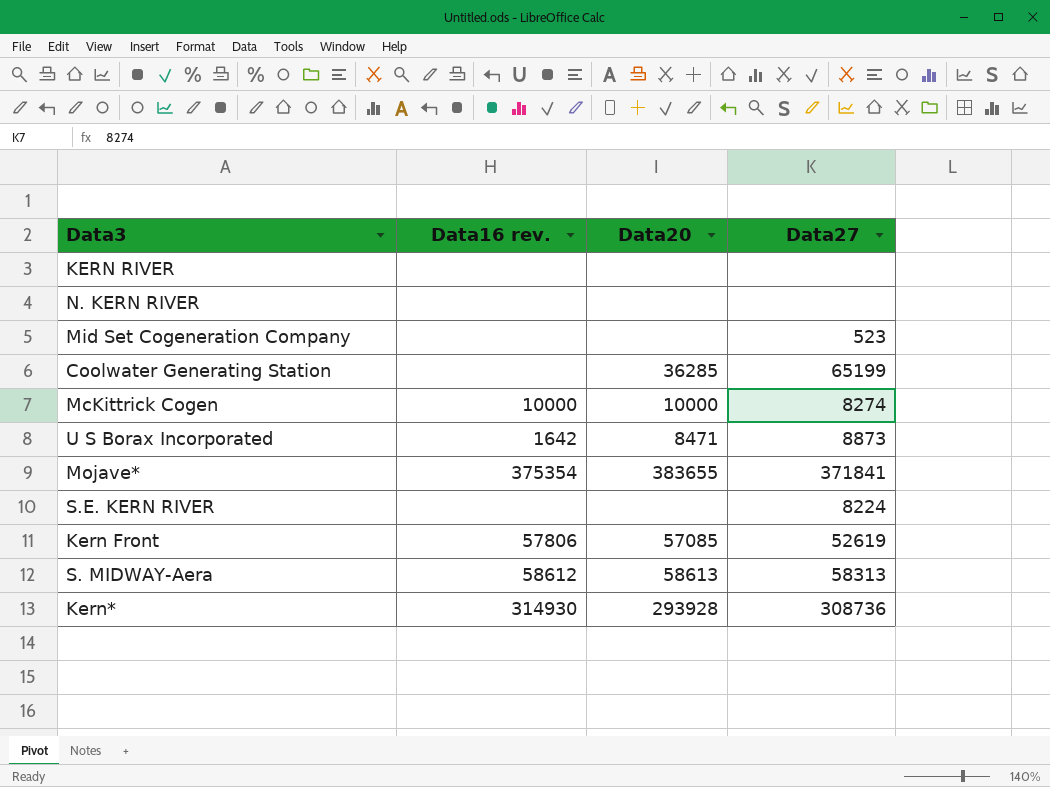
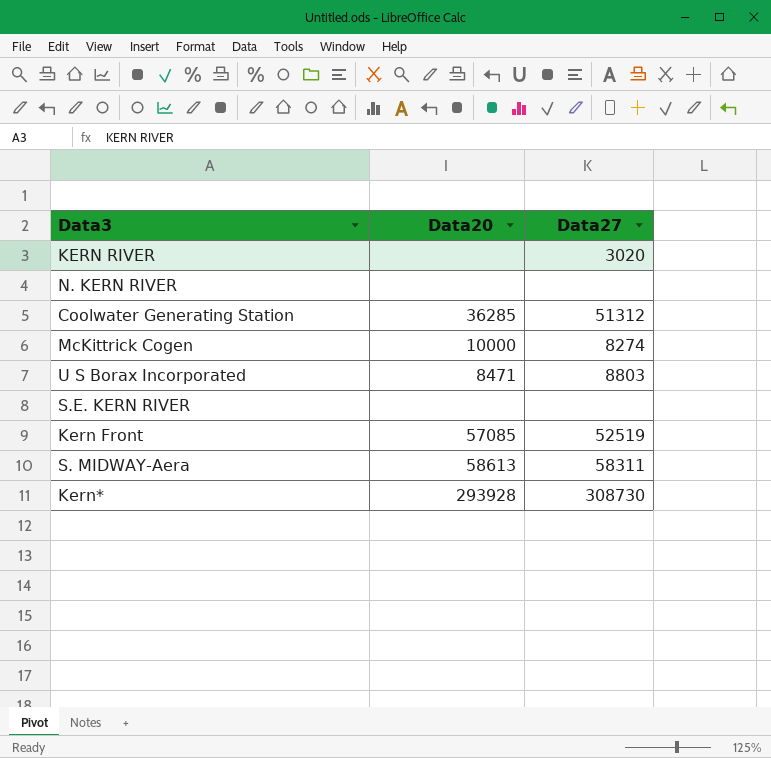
column Data16 rev. | position: 2 -> none
row Mid Set Cogeneration Company: none | none | 523 -> none
row Mojave*: 375354 | 383655 | 371841 -> none
KERN RIVER | Data27: none -> 3020
Coolwater Generating Station | Data27: 65199 -> 51312
U S Borax Incorporated | Data27: 8873 -> 8803
S.E. KERN RIVER | Data27: 8224 -> none
Kern Front | Data27: 52619 -> 52519
S. MIDWAY-Aera | Data27: 58313 -> 58311
Kern* | Data27: 308736 -> 308730

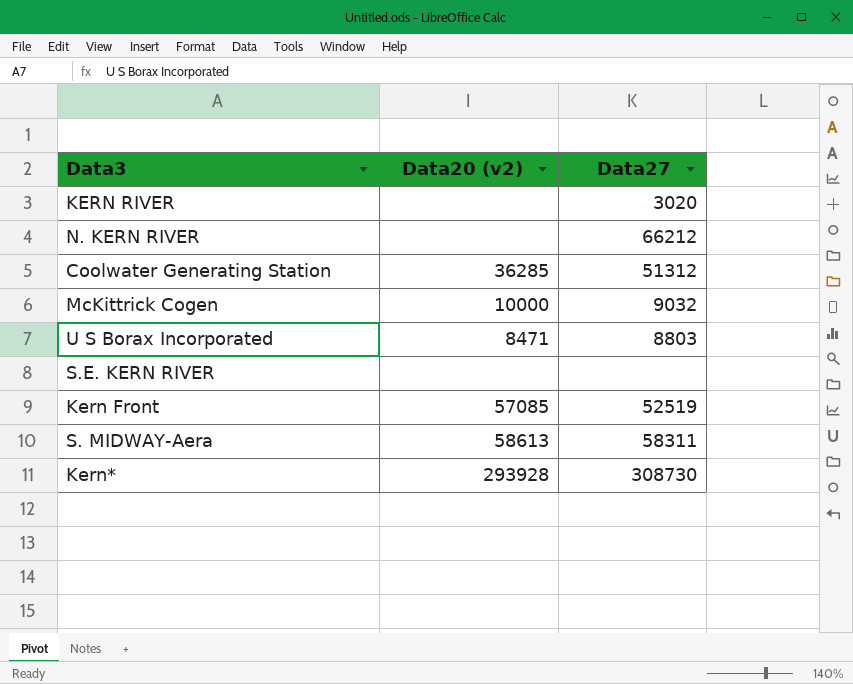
column name: Data20 -> Data20 (v2)
N. KERN RIVER | Data27: none -> 66212
McKittrick Cogen | Data27: 8274 -> 9032

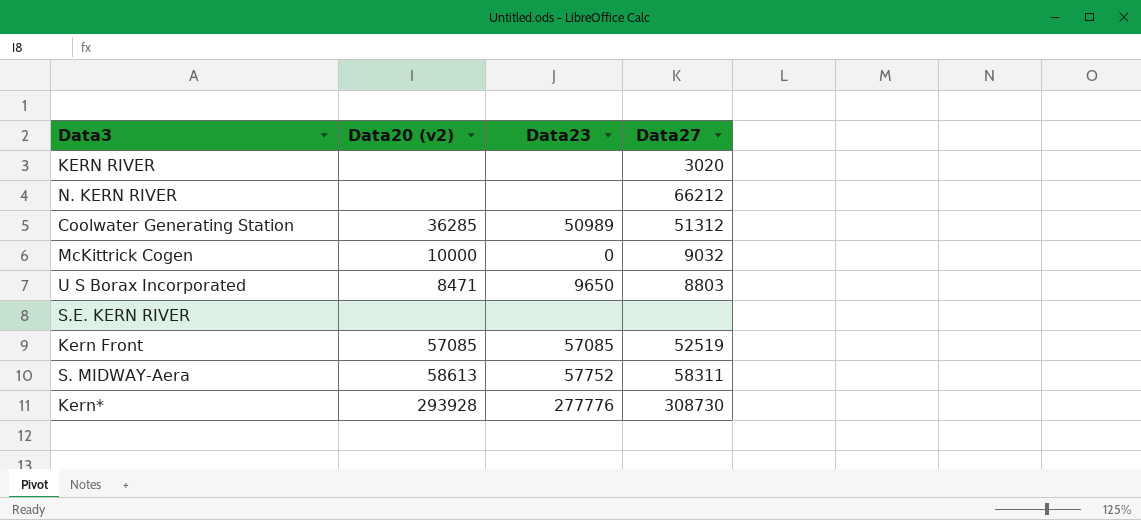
column Data23 | position: none -> 3

